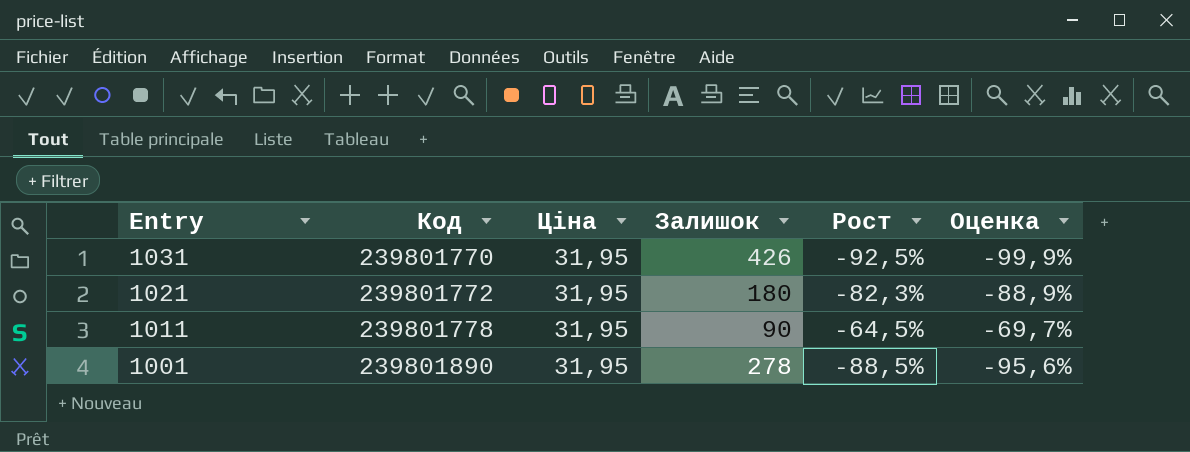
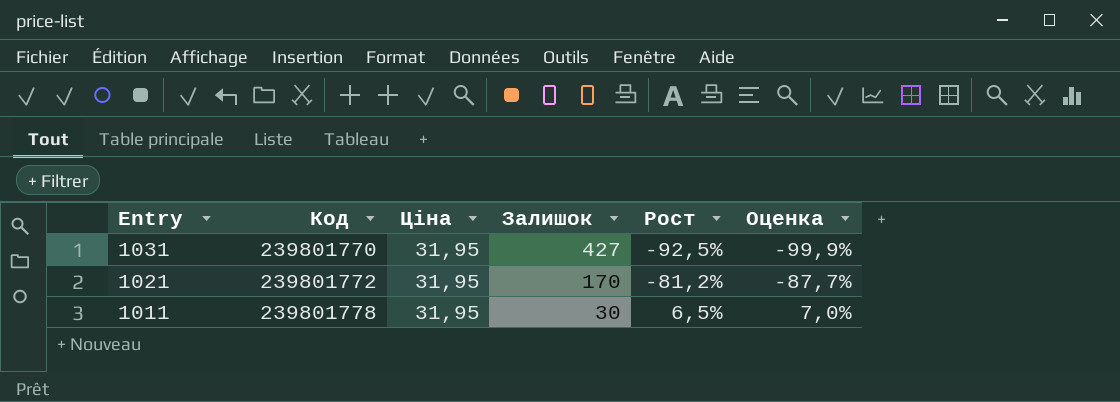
row 1001: 239801890 | 31,95 | 278 | -88,5% | -95,6% -> none
1031 | Залишок: 426 -> 427
1021 | Залишок: 180 -> 170
1021 | Рост: -82,3% -> -81,2%
1021 | Оценка: -88,9% -> -87,7%
1011 | Залишок: 90 -> 30
1011 | Рост: -64,5% -> 6,5%
1011 | Оценка: -69,7% -> 7,0%

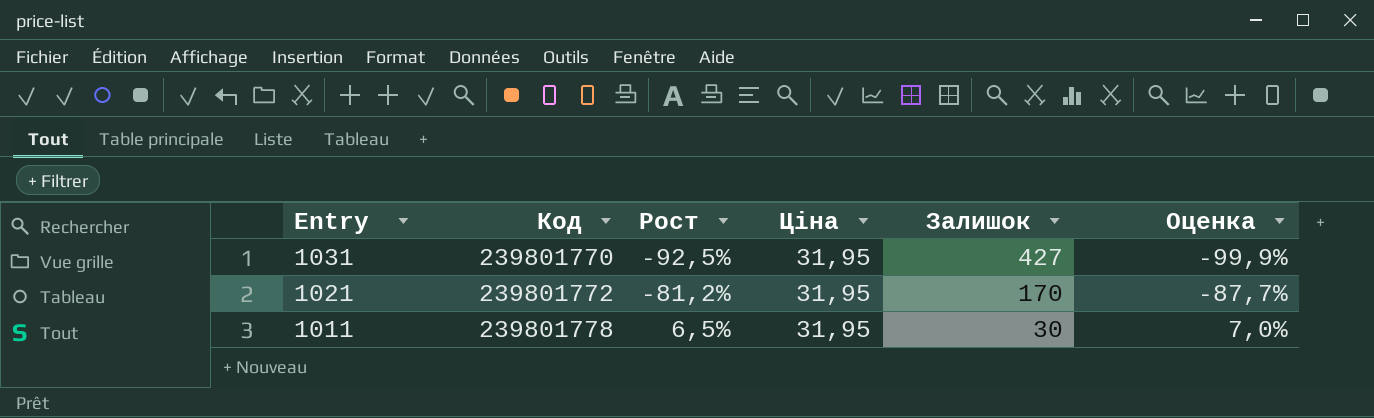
column Рост | position: 5 -> 3

